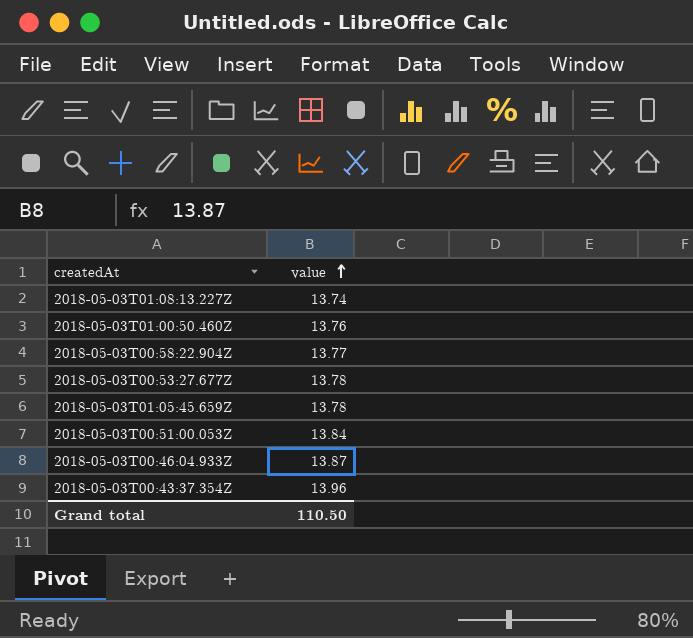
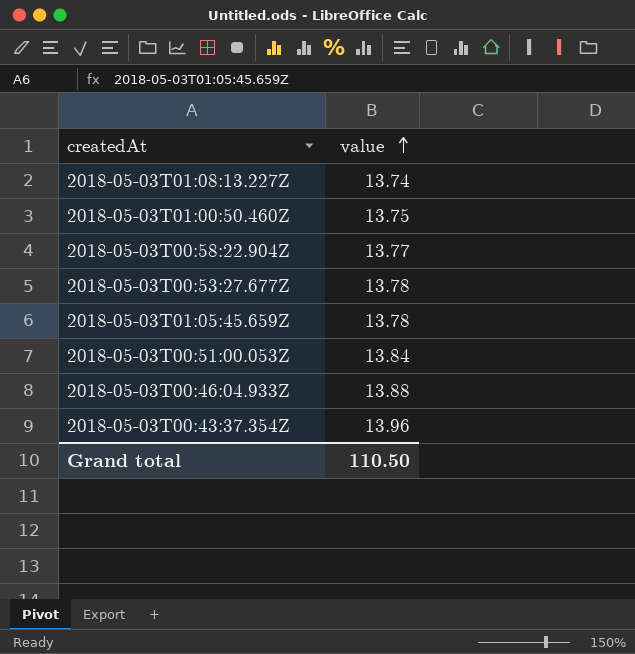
2018-05-03T01:00:50.460Z | value: 13.76 -> 13.75
2018-05-03T00:46:04.933Z | value: 13.87 -> 13.88

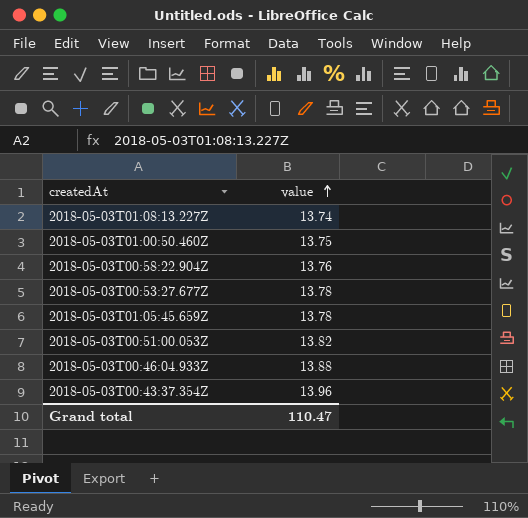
2018-05-03T00:58:22.904Z | value: 13.77 -> 13.76
2018-05-03T00:51:00.053Z | value: 13.84 -> 13.82
Grand total | value: 110.50 -> 110.47

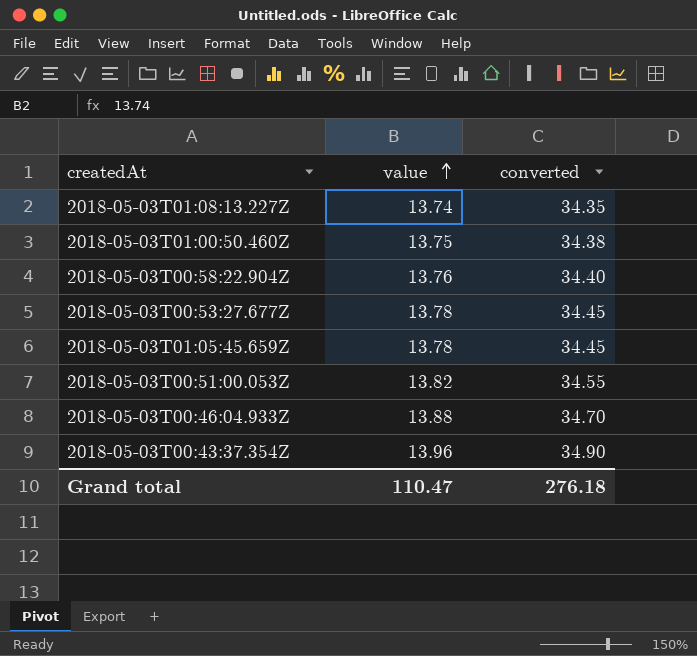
column converted | formula: none -> [value] * 2.5

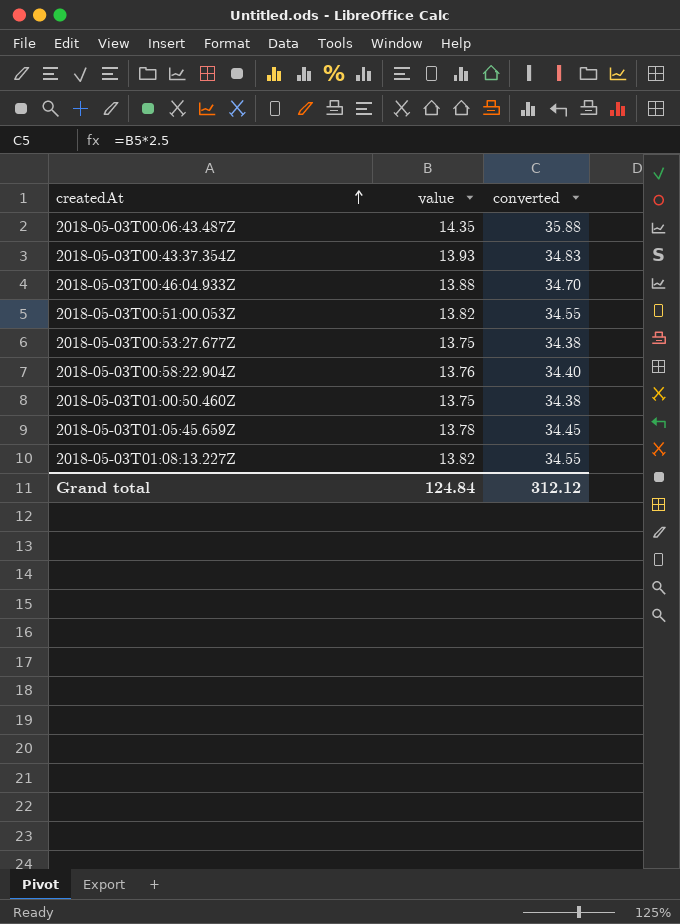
row order: value ascending -> createdAt ascending
row 2018-05-03T00:06:43.487Z: none -> 14.35 | 35.88
2018-05-03T00:43:37.354Z | value: 13.96 -> 13.93
2018-05-03T00:43:37.354Z | converted: 34.90 -> 34.83
2018-05-03T00:53:27.677Z | value: 13.78 -> 13.75
2018-05-03T00:53:27.677Z | converted: 34.45 -> 34.38
2018-05-03T01:08:13.227Z | value: 13.74 -> 13.82
2018-05-03T01:08:13.227Z | converted: 34.35 -> 34.55
Grand total | value: 110.47 -> 124.84
Grand total | converted: 276.18 -> 312.12

